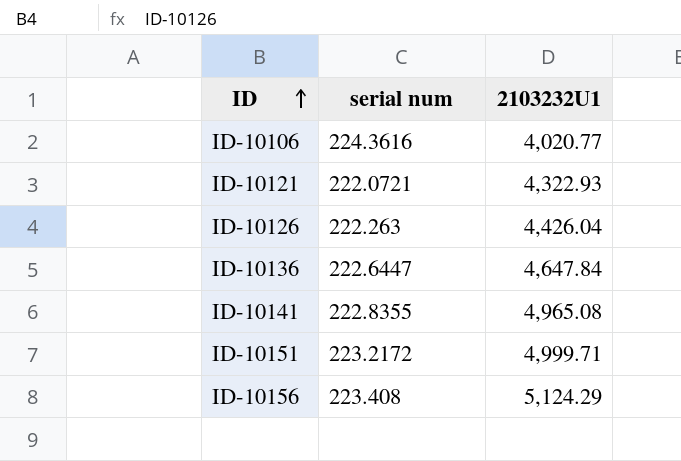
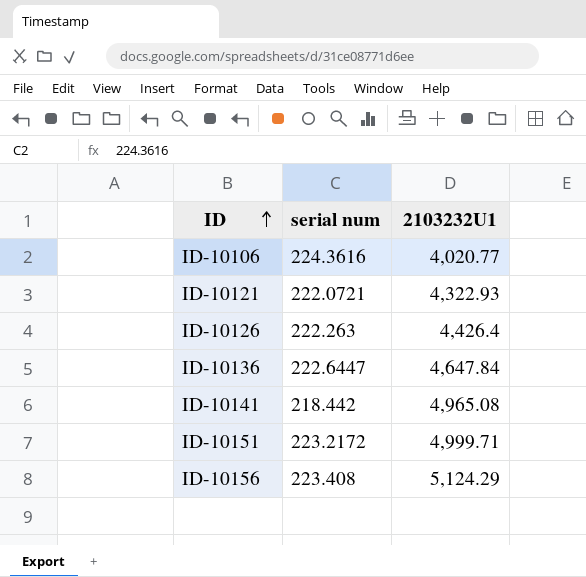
ID-10126 | 2103232U1: 4,426.04 -> 4,426.4
ID-10141 | serial num: 222.8355 -> 218.442

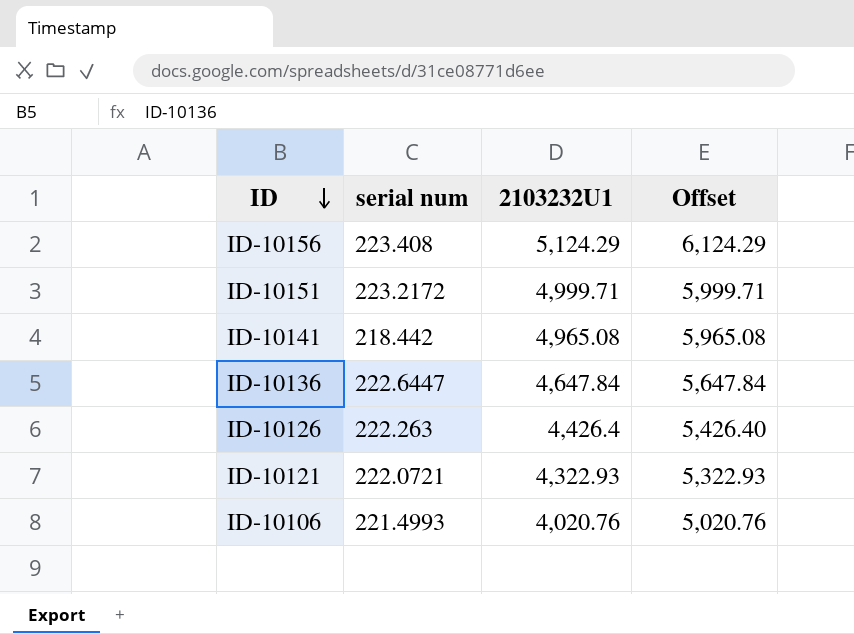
row order: ID ascending -> ID descending
column Offset | formula: none -> [2103232U1] + 1000
ID-10106 | serial num: 224.3616 -> 221.4993
ID-10106 | 2103232U1: 4,020.77 -> 4,020.76

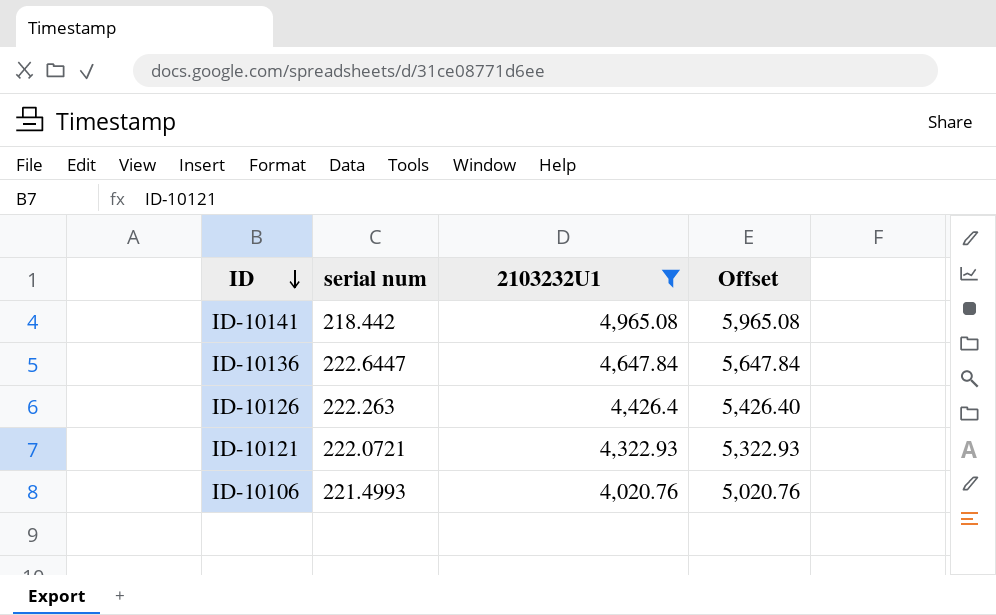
filter: none -> 2103232U1 <= 4,965.08

